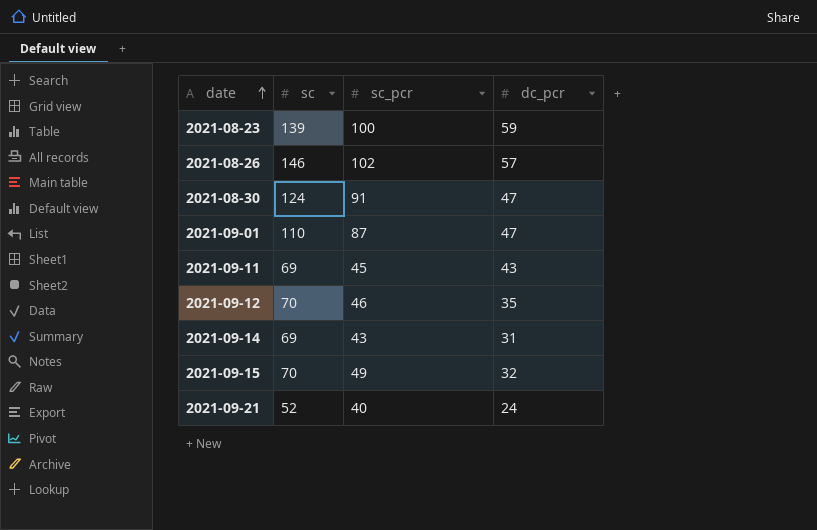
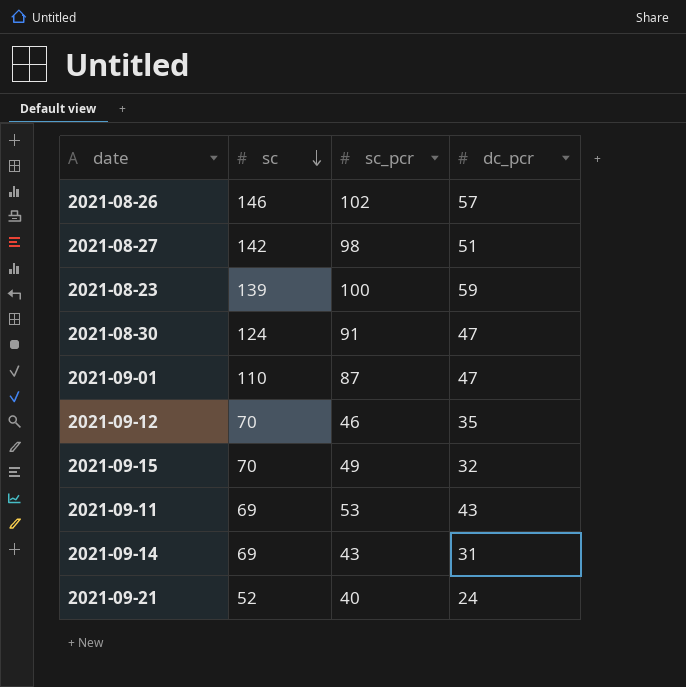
row order: date ascending -> sc descending
row 2021-08-27: none -> 142 | 98 | 51
2021-09-11 | sc_pcr: 45 -> 53

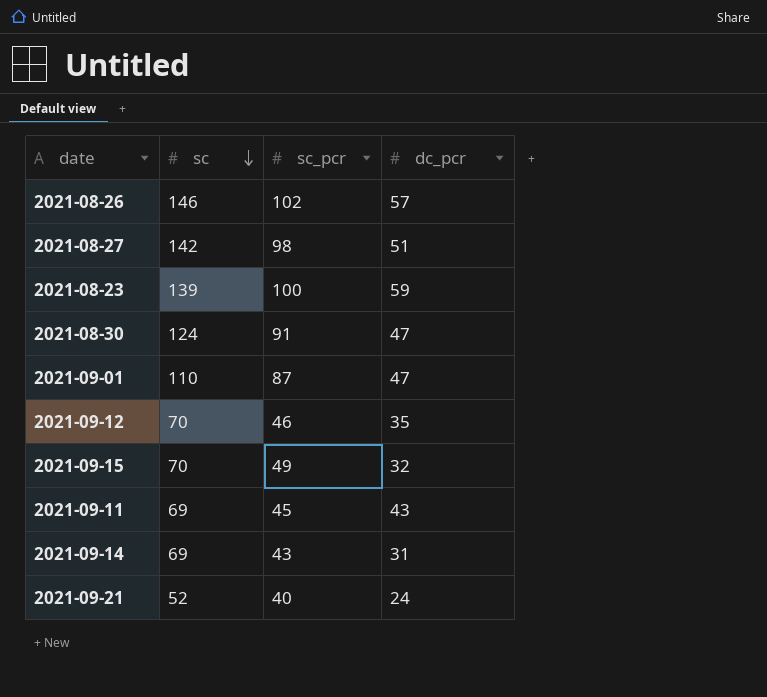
2021-09-11 | sc_pcr: 53 -> 45

